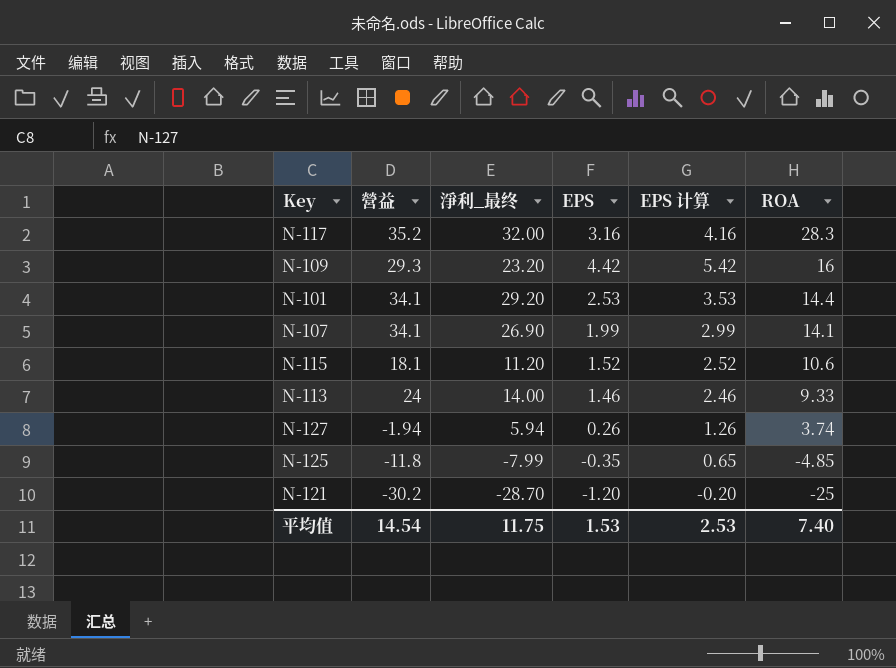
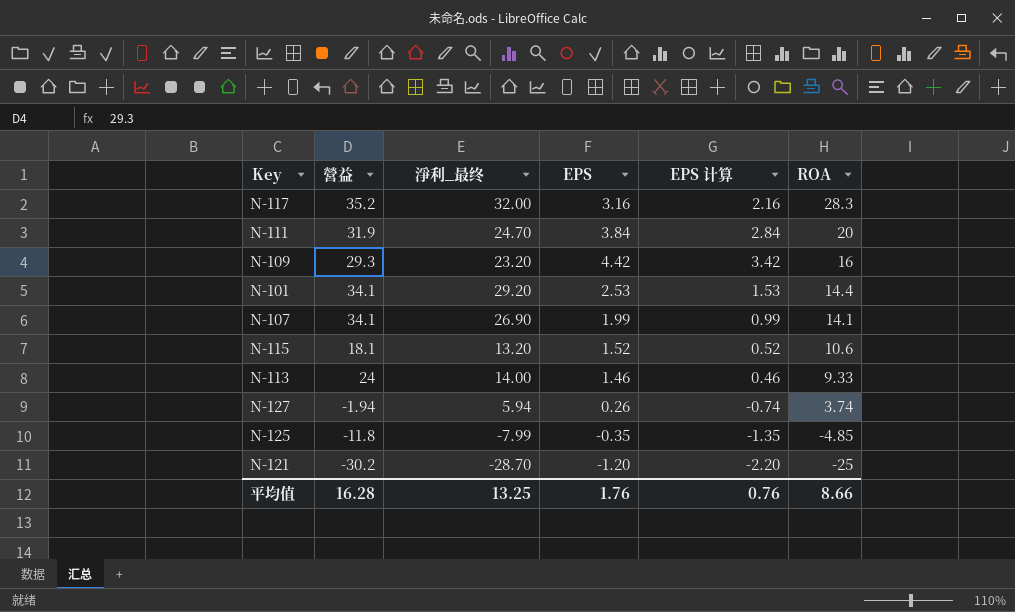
column EPS 计算 | formula: [EPS] + 1 -> [EPS] - 1
row N-111: none -> 31.9 | 24.70 | 3.84 | 2.84 | 20
N-115 | 淨利_最终: 11.20 -> 13.20
平均值 | 營益: 14.54 -> 16.28
平均值 | 淨利_最终: 11.75 -> 13.25
平均值 | EPS: 1.53 -> 1.76
平均值 | EPS 计算: 2.53 -> 0.76
平均值 | ROA: 7.40 -> 8.66

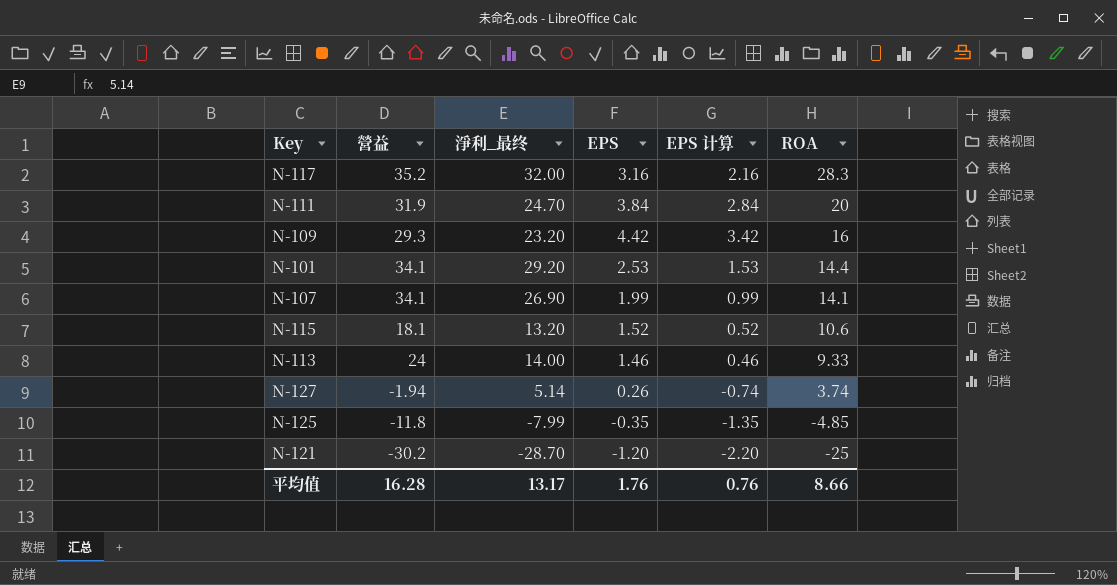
N-127 | 淨利_最终: 5.94 -> 5.14
平均值 | 淨利_最终: 13.25 -> 13.17

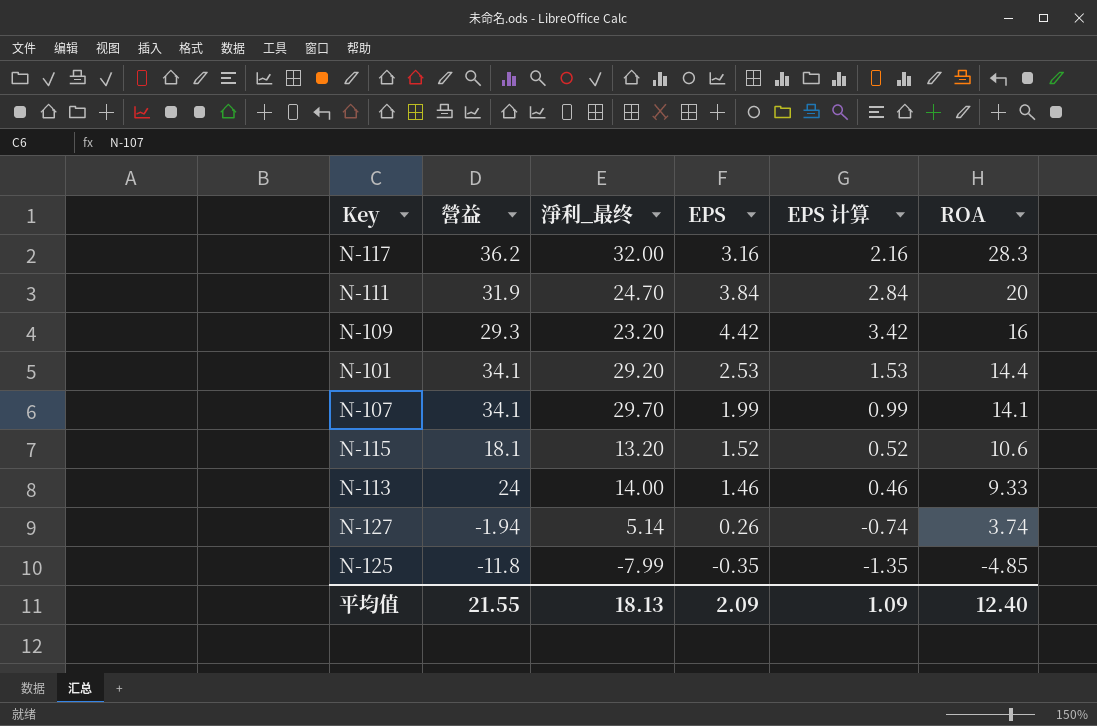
row N-121: -30.2 | -28.70 | -1.20 | -2.20 | -25 -> none
N-117 | 營益: 35.2 -> 36.2
N-107 | 淨利_最终: 26.90 -> 29.70
平均值 | 營益: 16.28 -> 21.55
平均值 | 淨利_最终: 13.17 -> 18.13
平均值 | EPS: 1.76 -> 2.09
平均值 | EPS 计算: 0.76 -> 1.09
平均值 | ROA: 8.66 -> 12.40

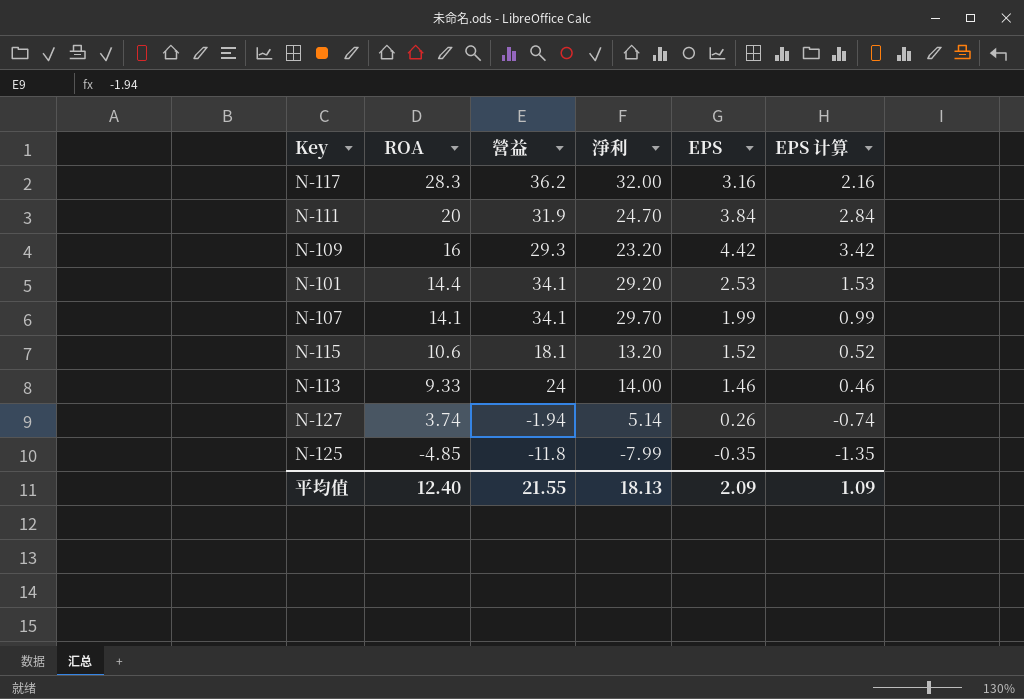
column ROA | position: 6 -> 2
column name: 淨利_最终 -> 淨利

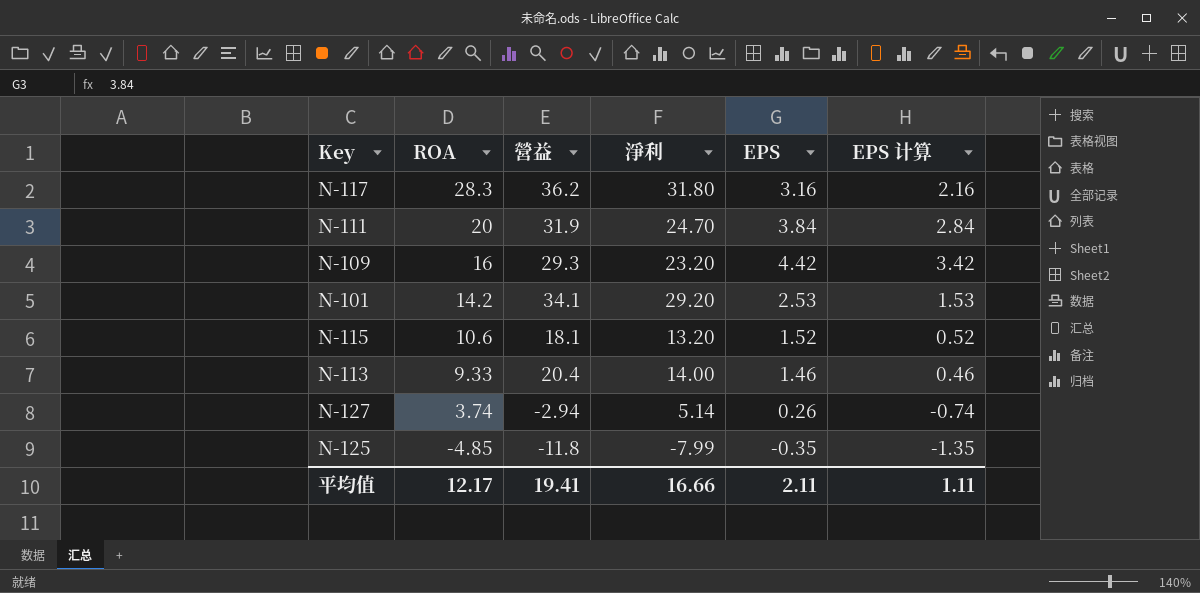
row N-107: 14.1 | 34.1 | 29.70 | 1.99 | 0.99 -> none
N-117 | 淨利: 32.00 -> 31.80
N-101 | ROA: 14.4 -> 14.2
N-113 | 營益: 24 -> 20.4
N-127 | 營益: -1.94 -> -2.94
平均值 | ROA: 12.40 -> 12.17
平均值 | 營益: 21.55 -> 19.41
平均值 | 淨利: 18.13 -> 16.66
平均值 | EPS: 2.09 -> 2.11
平均值 | EPS 计算: 1.09 -> 1.11

